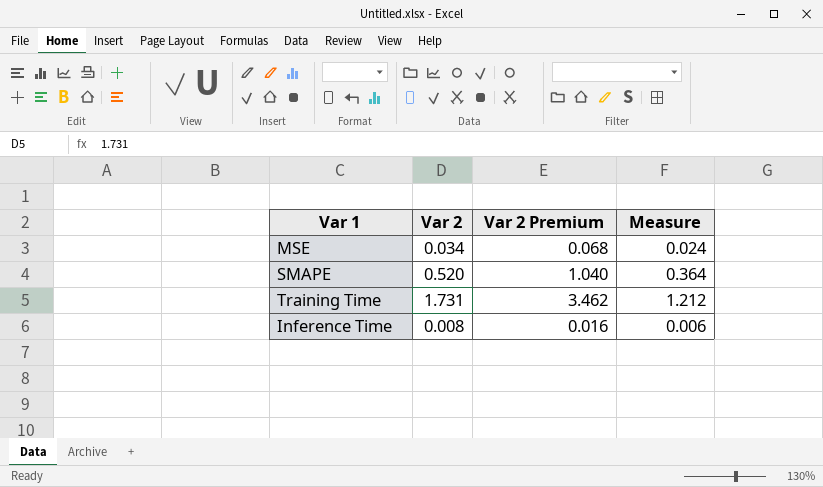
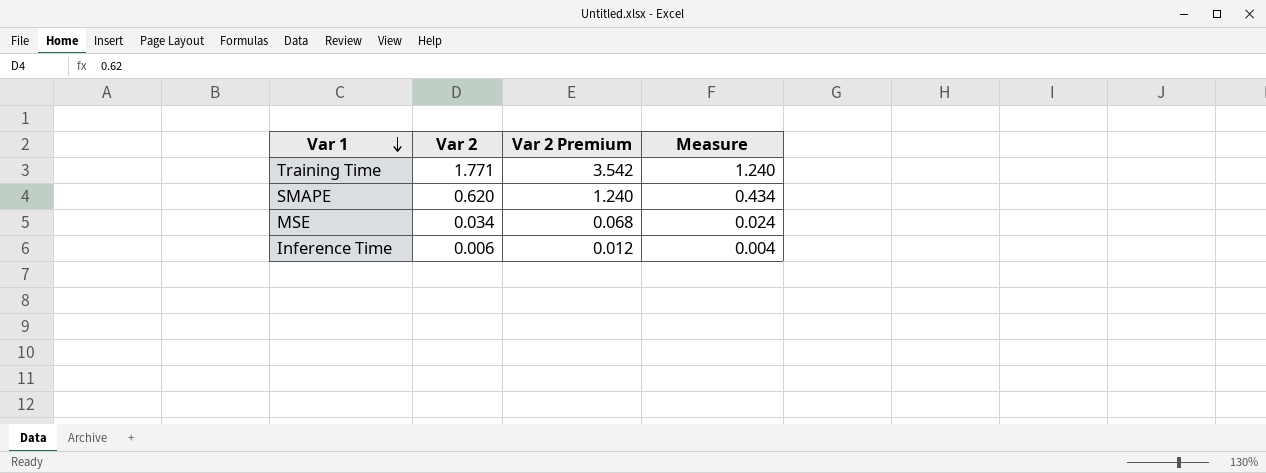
row order: none -> Var 1 descending
Training Time | Var 2: 1.731 -> 1.771
Training Time | Var 2 Premium: 3.462 -> 3.542
Training Time | Measure: 1.212 -> 1.240
SMAPE | Var 2: 0.520 -> 0.620
SMAPE | Var 2 Premium: 1.040 -> 1.240
SMAPE | Measure: 0.364 -> 0.434
Inference Time | Var 2: 0.008 -> 0.006
Inference Time | Var 2 Premium: 0.016 -> 0.012
Inference Time | Measure: 0.006 -> 0.004

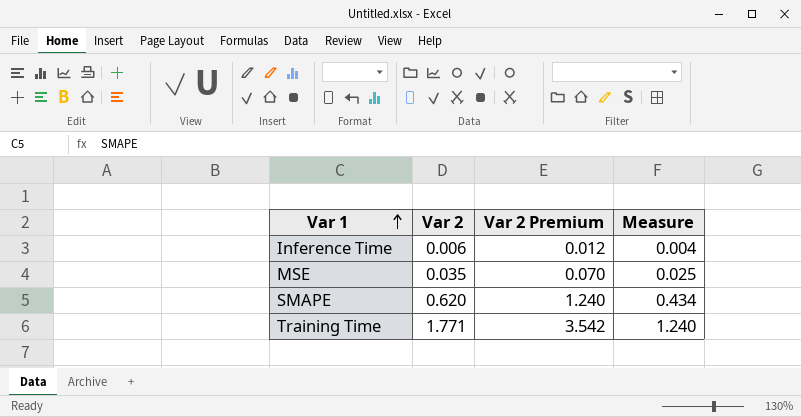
row order: Var 1 descending -> Var 1 ascending
MSE | Var 2: 0.034 -> 0.035
MSE | Var 2 Premium: 0.068 -> 0.070
MSE | Measure: 0.024 -> 0.025

